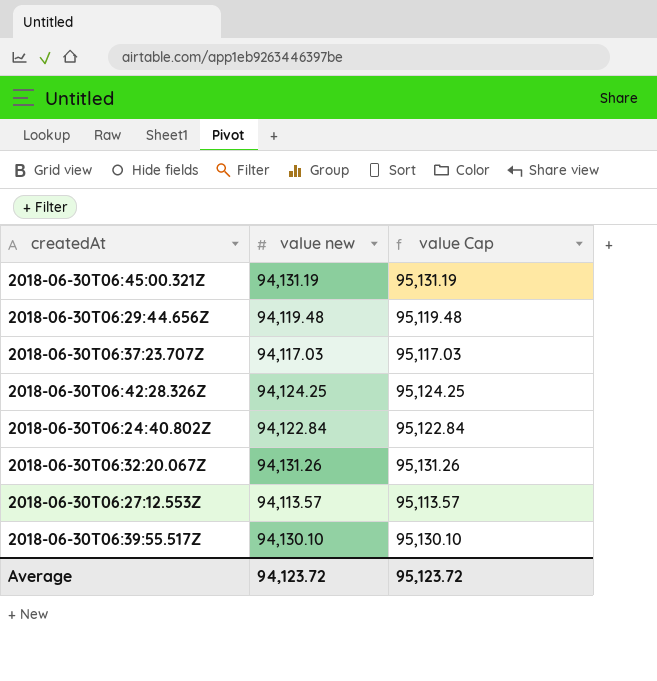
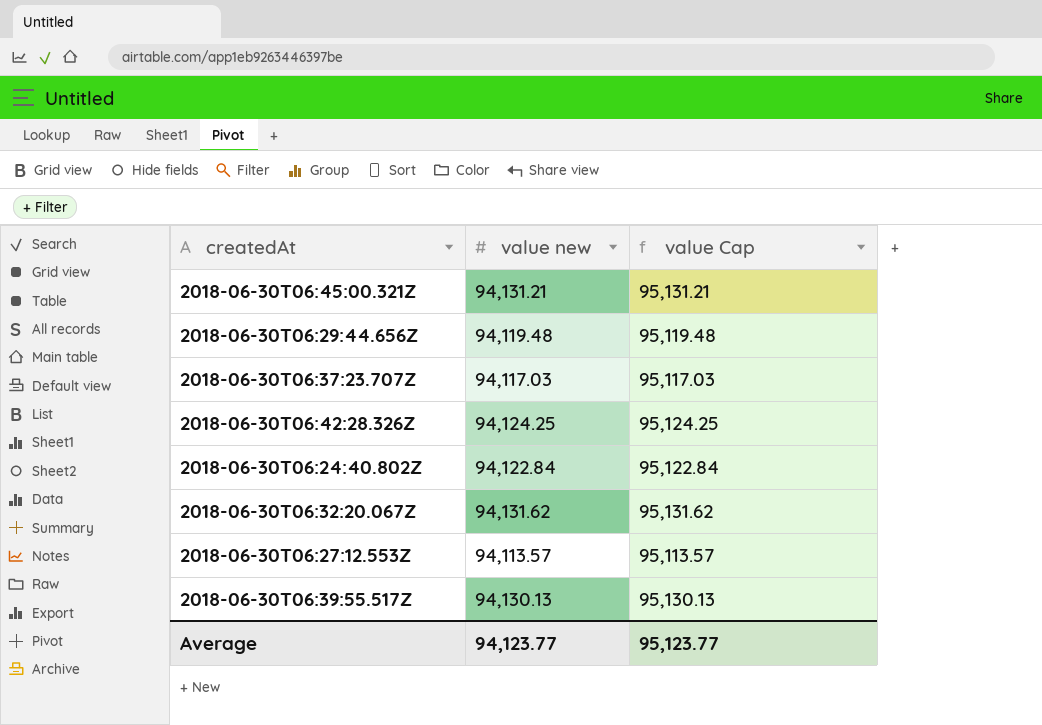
2018-06-30T06:45:00.321Z | value new: 94,131.19 -> 94,131.21
2018-06-30T06:45:00.321Z | value Cap: 95,131.19 -> 95,131.21
2018-06-30T06:32:20.067Z | value new: 94,131.26 -> 94,131.62
2018-06-30T06:32:20.067Z | value Cap: 95,131.26 -> 95,131.62
2018-06-30T06:39:55.517Z | value new: 94,130.10 -> 94,130.13
2018-06-30T06:39:55.517Z | value Cap: 95,130.10 -> 95,130.13
Average | value new: 94,123.72 -> 94,123.77
Average | value Cap: 95,123.72 -> 95,123.77

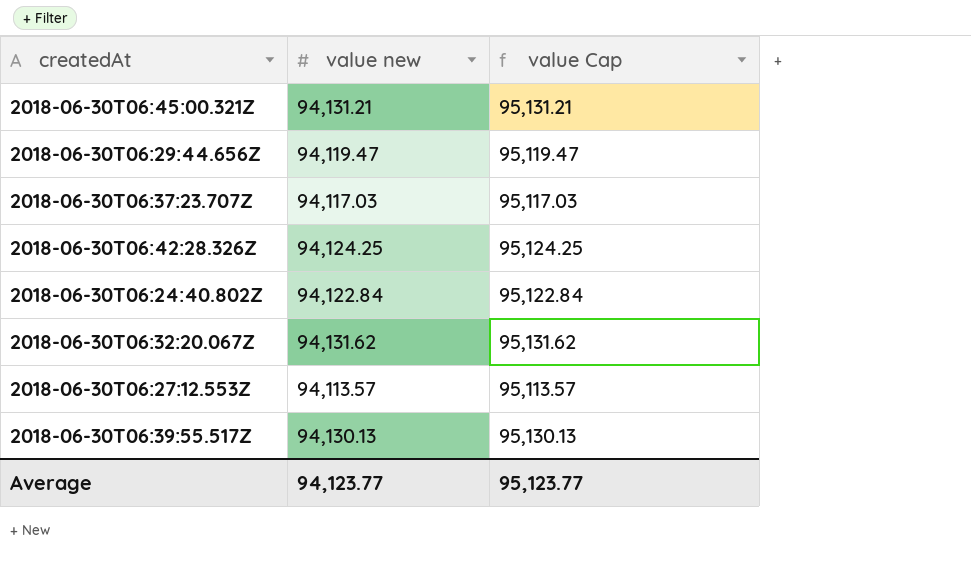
2018-06-30T06:29:44.656Z | value new: 94,119.48 -> 94,119.47
2018-06-30T06:29:44.656Z | value Cap: 95,119.48 -> 95,119.47

